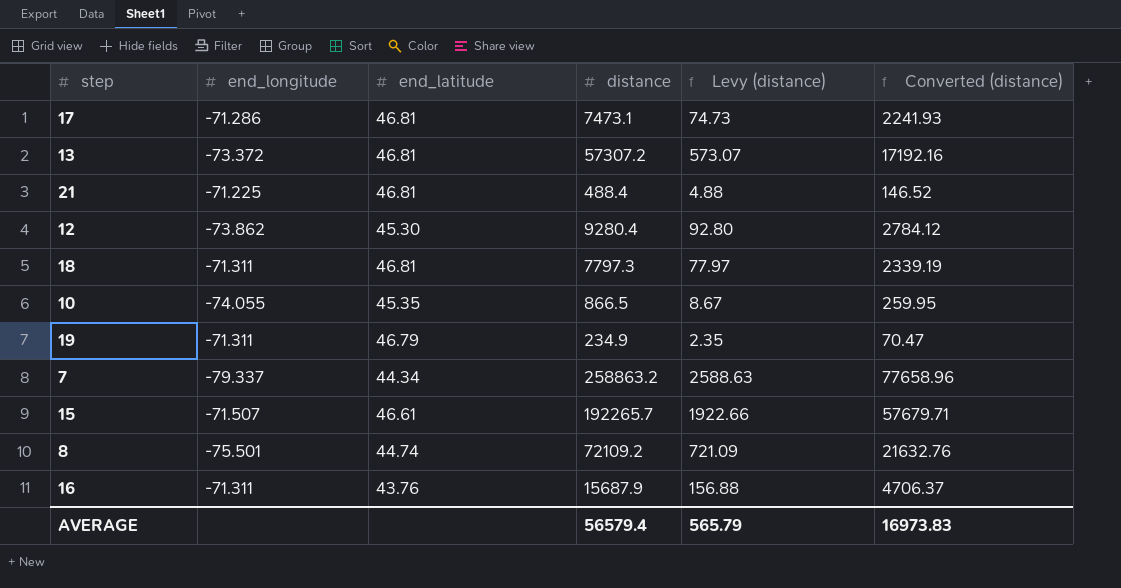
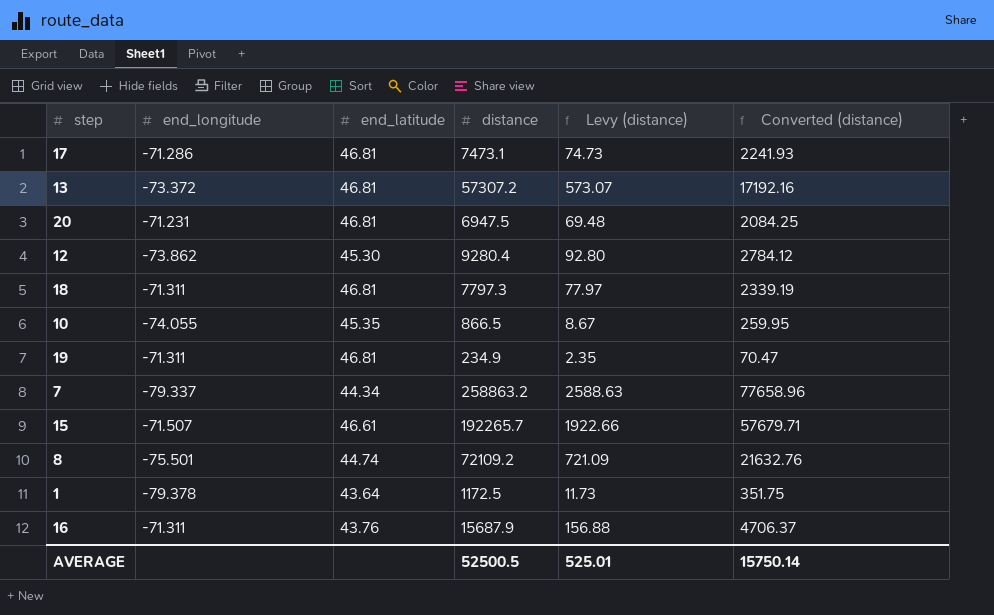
row 21: -71.225 | 46.81 | 488.4 | 4.88 | 146.52 -> none
row 20: none -> -71.231 | 46.81 | 6947.5 | 69.48 | 2084.25
19 | end_latitude: 46.79 -> 46.81
row 1: none -> -79.378 | 43.64 | 1172.5 | 11.73 | 351.75
AVERAGE | distance: 56579.4 -> 52500.5
AVERAGE | Levy (distance): 565.79 -> 525.01
AVERAGE | Converted (distance): 16973.83 -> 15750.14

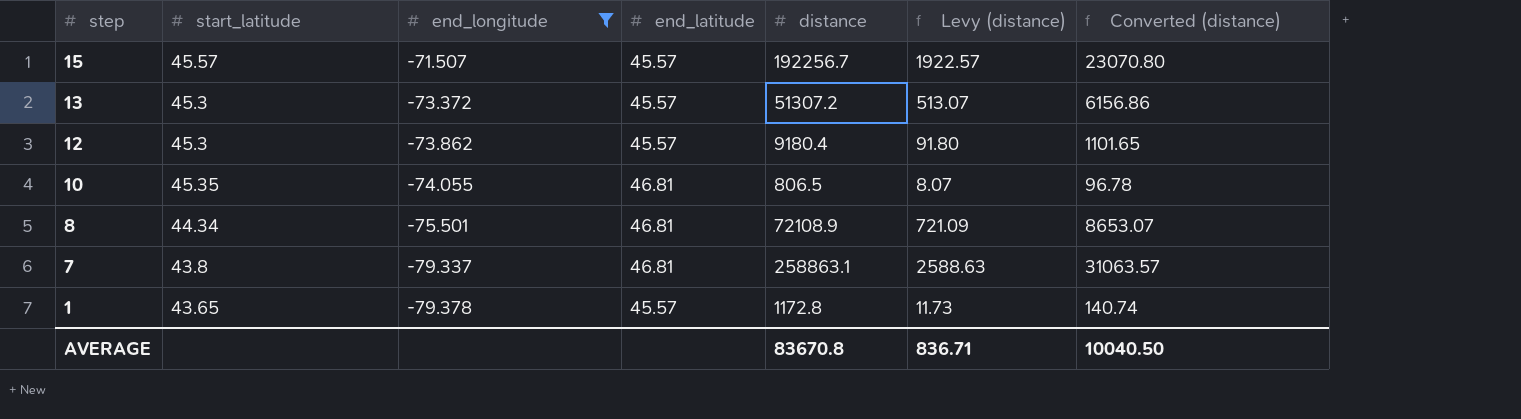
filter: none -> end_longitude <= -71.507
row order: none -> step descending
column start_latitude | position: none -> 2
column Converted (distance) | formula: [distance] * 0.3 -> [distance] * 0.12
15 | end_latitude: 46.61 -> 45.57
15 | distance: 192265.7 -> 192256.7
15 | Levy (distance): 1922.66 -> 1922.57
13 | end_latitude: 46.81 -> 45.57
13 | distance: 57307.2 -> 51307.2
13 | Levy (distance): 573.07 -> 513.07
12 | end_latitude: 45.30 -> 45.57
12 | distance: 9280.4 -> 9180.4
12 | Levy (distance): 92.80 -> 91.80
10 | end_latitude: 45.35 -> 46.81
10 | distance: 866.5 -> 806.5
10 | Levy (distance): 8.67 -> 8.07
8 | end_latitude: 44.74 -> 46.81
8 | distance: 72109.2 -> 72108.9
7 | end_latitude: 44.34 -> 46.81
7 | distance: 258863.2 -> 258863.1
1 | end_latitude: 43.64 -> 45.57
1 | distance: 1172.5 -> 1172.8
AVERAGE | distance: 52500.5 -> 83670.8
AVERAGE | Levy (distance): 525.01 -> 836.71
AVERAGE | Converted (distance): 15750.14 -> 10040.50

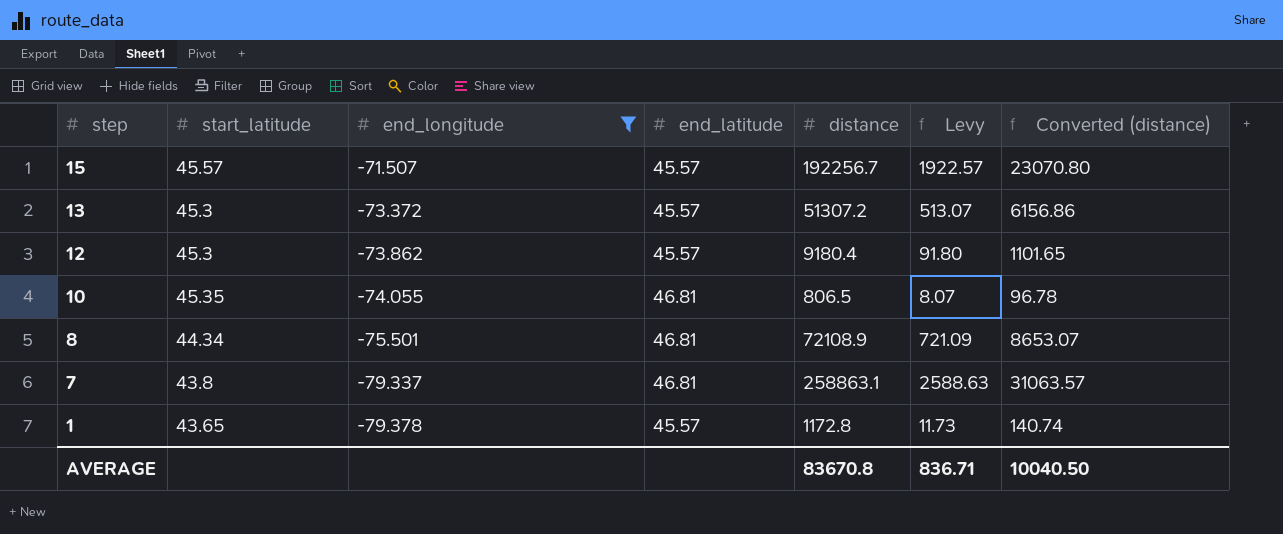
column name: Levy (distance) -> Levy

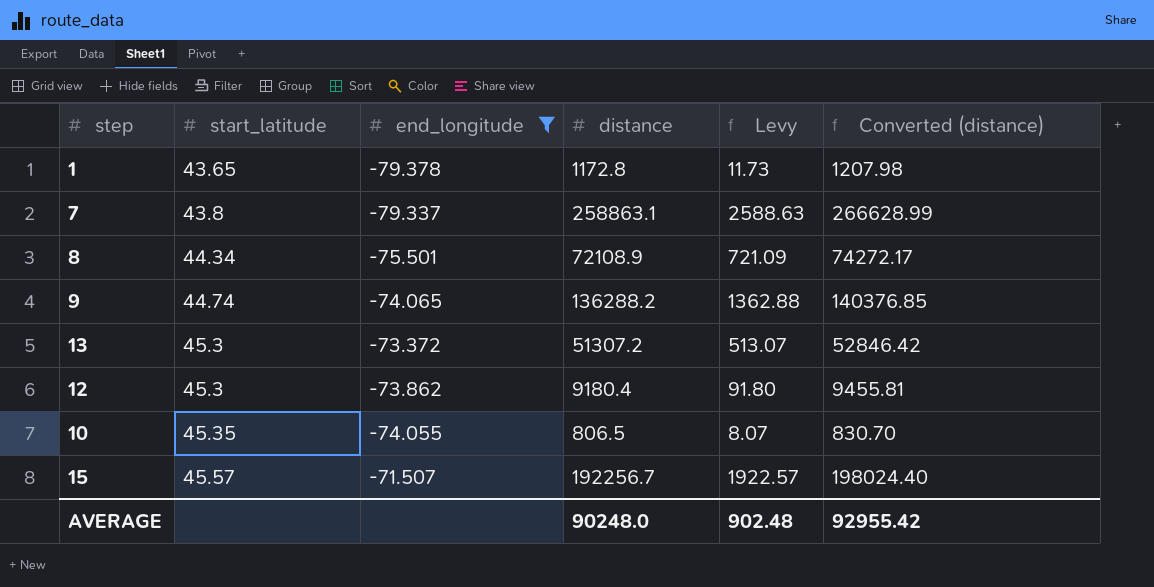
row order: step descending -> start_latitude ascending
column end_latitude | position: 4 -> none
column Converted (distance) | formula: [distance] * 0.12 -> [distance] * 1.03
row 9: none -> 44.74 | -74.065 | 136288.2 | 1362.88 | 140376.85
AVERAGE | distance: 83670.8 -> 90248.0
AVERAGE | Levy: 836.71 -> 902.48
AVERAGE | Converted (distance): 10040.50 -> 92955.42

